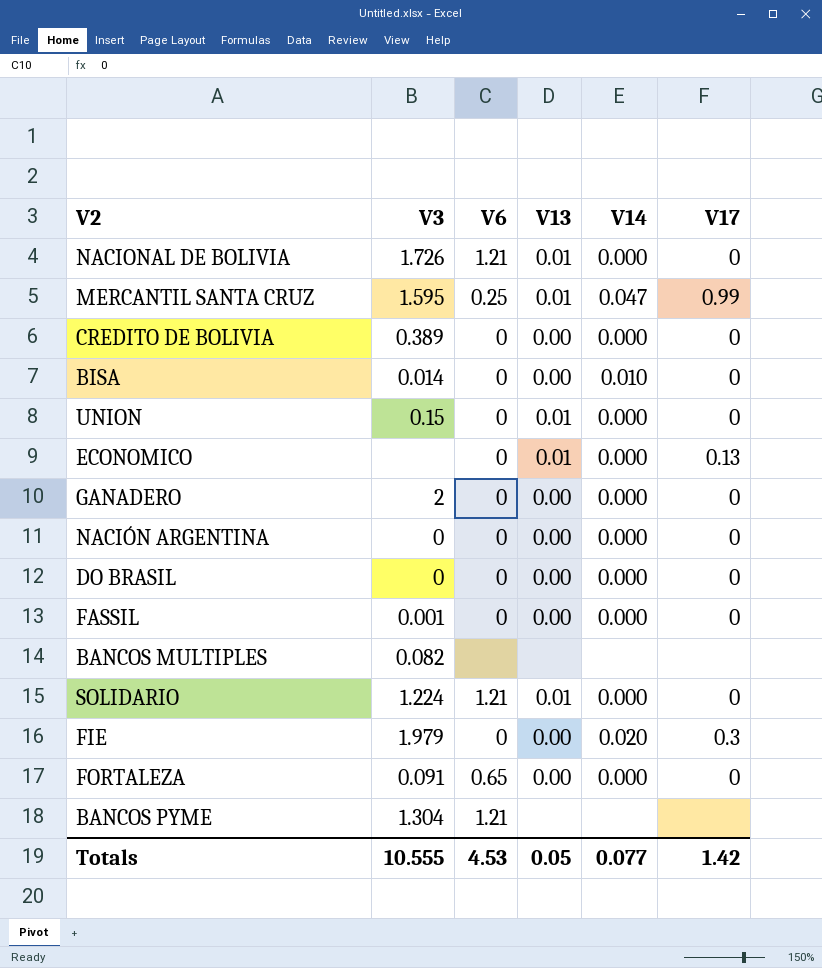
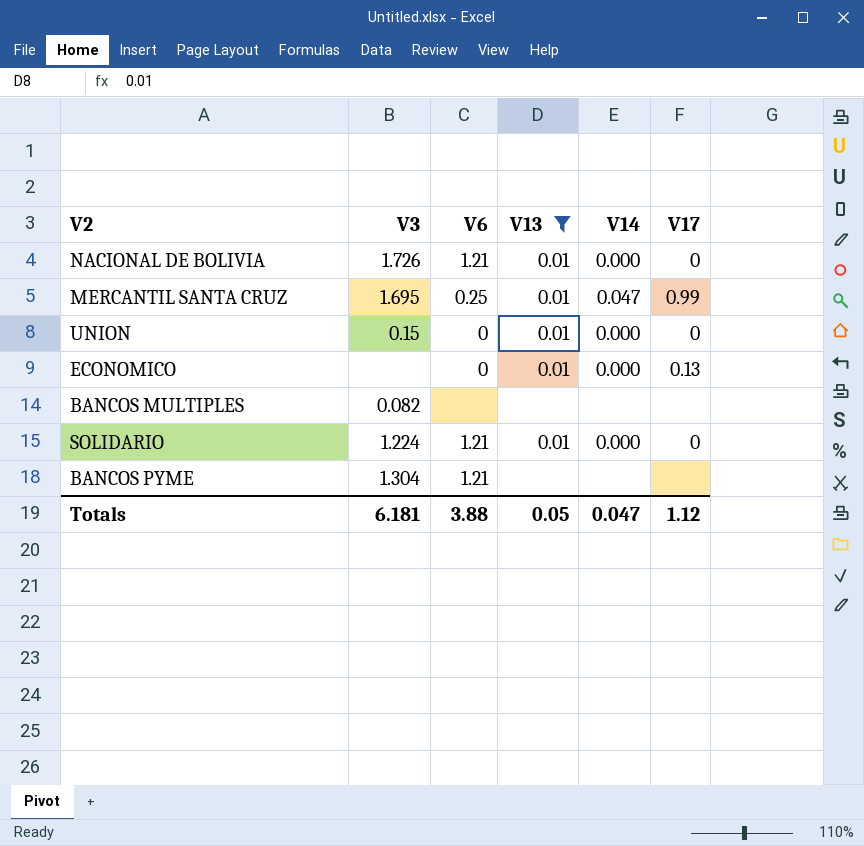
filter: none -> V13 != 0.00
MERCANTIL SANTA CRUZ | V3: 1.595 -> 1.695
Totals | V3: 10.555 -> 6.181
Totals | V6: 4.53 -> 3.88
Totals | V14: 0.077 -> 0.047
Totals | V17: 1.42 -> 1.12

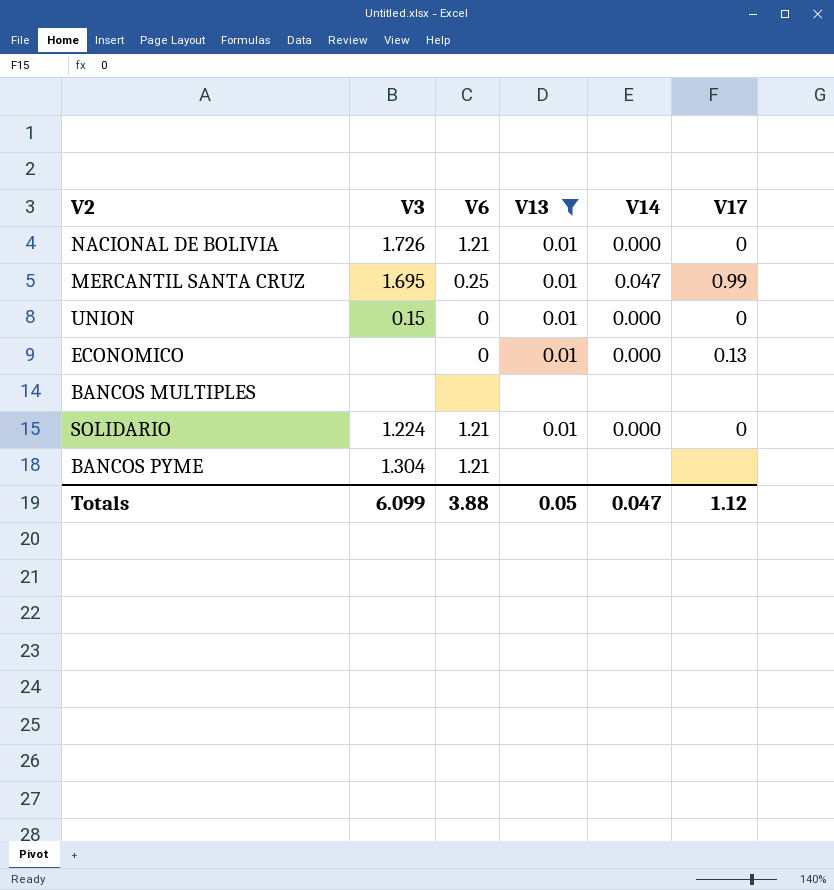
BANCOS MULTIPLES | V3: 0.082 -> none
Totals | V3: 6.181 -> 6.099

